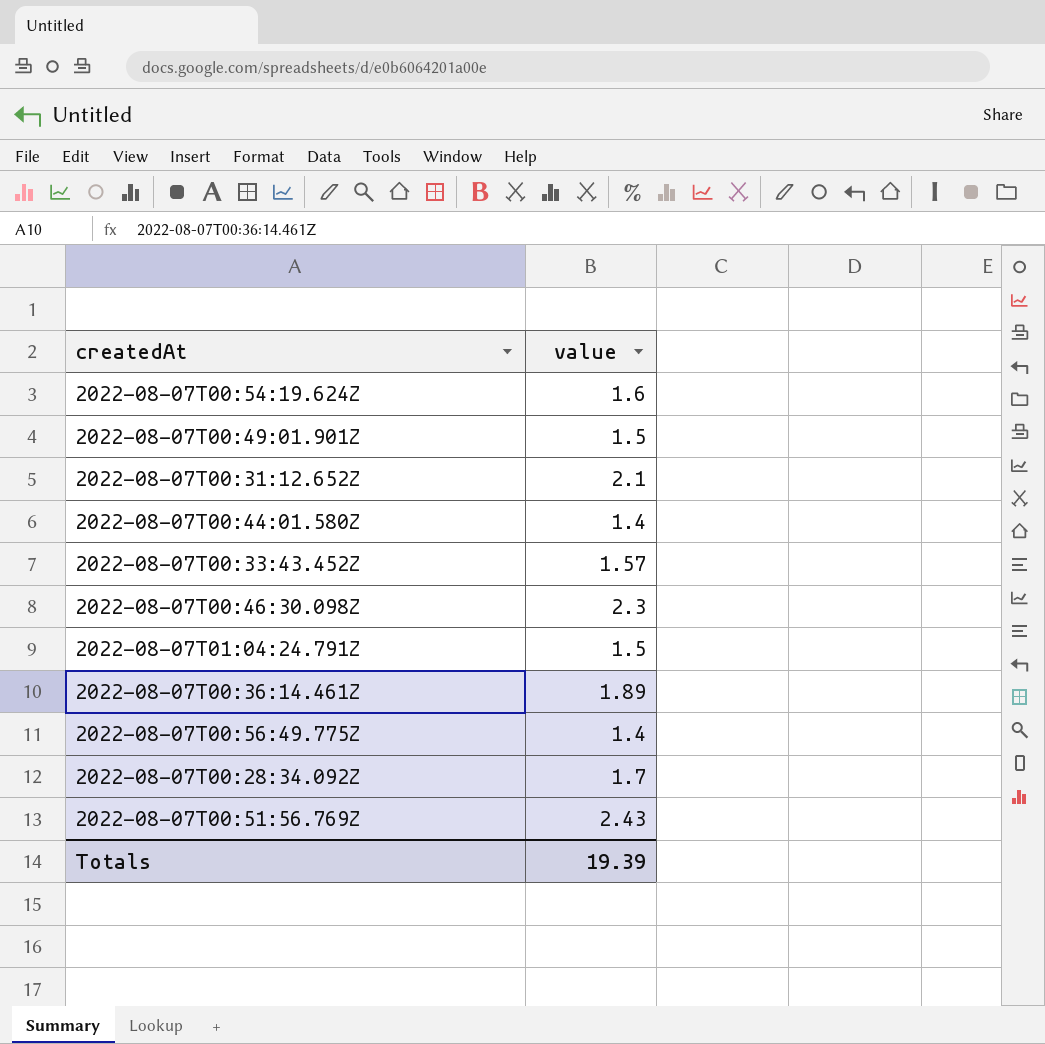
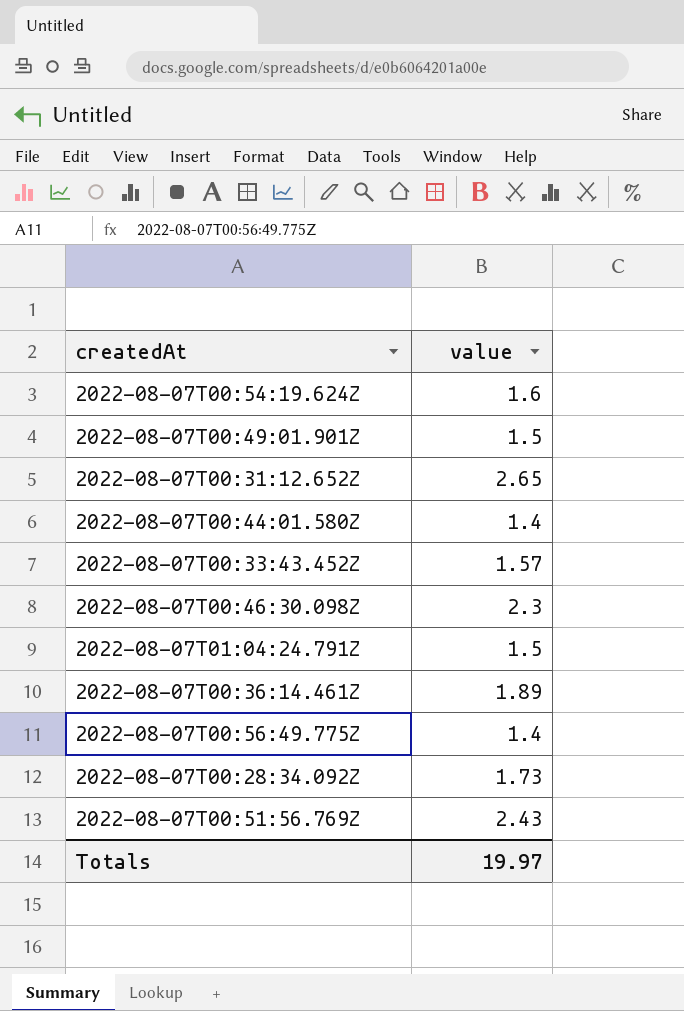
2022-08-07T00:31:12.652Z | value: 2.1 -> 2.65
2022-08-07T00:28:34.092Z | value: 1.7 -> 1.73
Totals | value: 19.39 -> 19.97

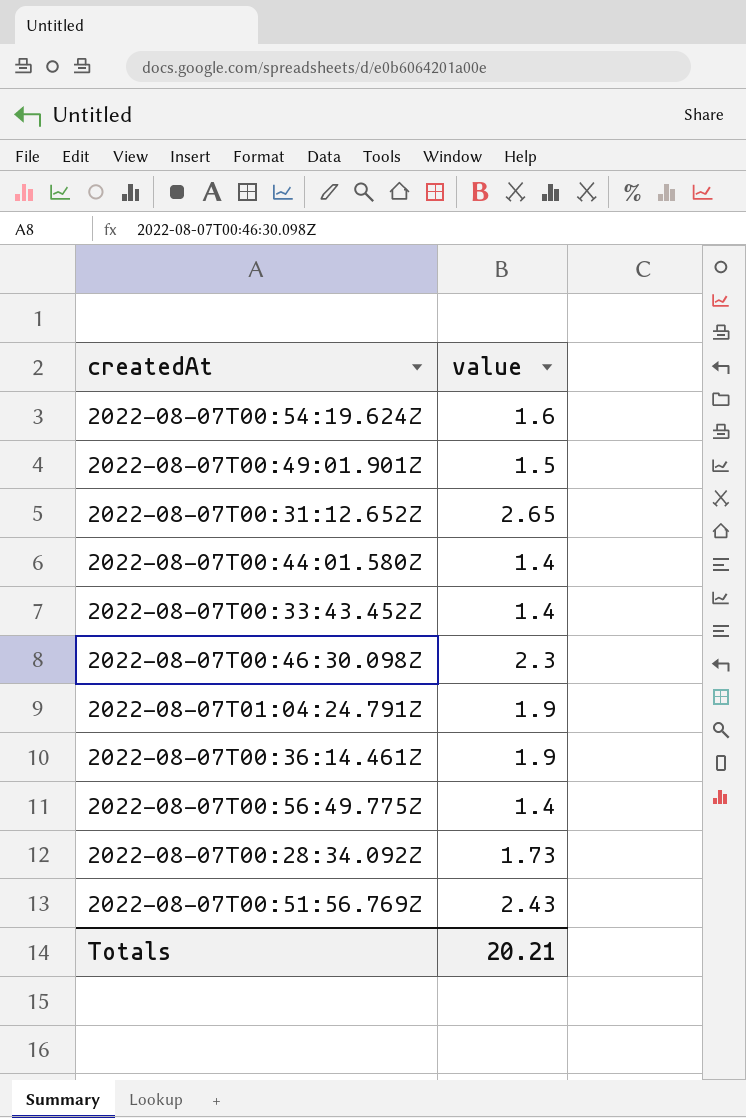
2022-08-07T00:33:43.452Z | value: 1.57 -> 1.4
2022-08-07T01:04:24.791Z | value: 1.5 -> 1.9
2022-08-07T00:36:14.461Z | value: 1.89 -> 1.9
Totals | value: 19.97 -> 20.21

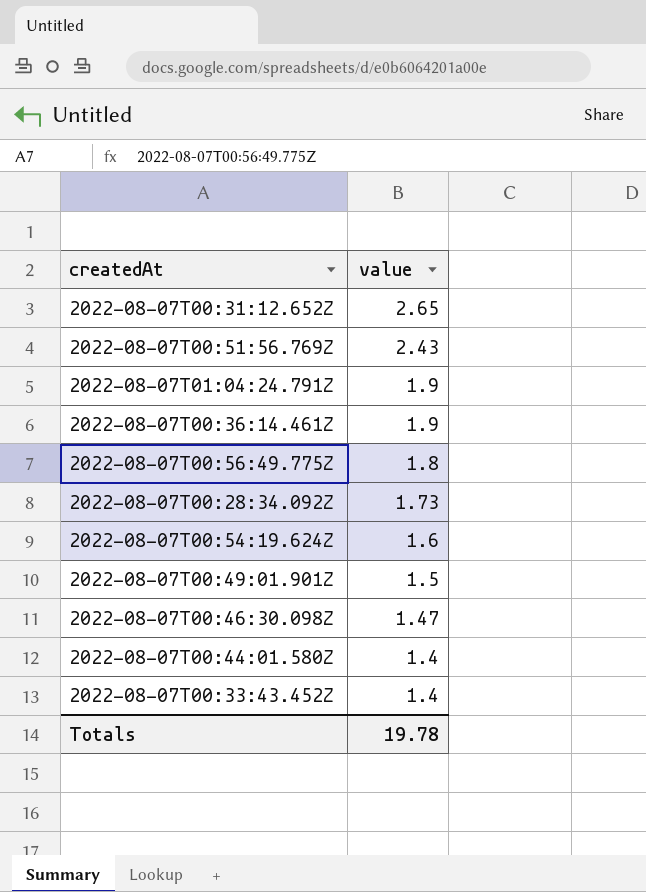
row order: none -> value descending
2022-08-07T00:56:49.775Z | value: 1.4 -> 1.8
2022-08-07T00:46:30.098Z | value: 2.3 -> 1.47
Totals | value: 20.21 -> 19.78

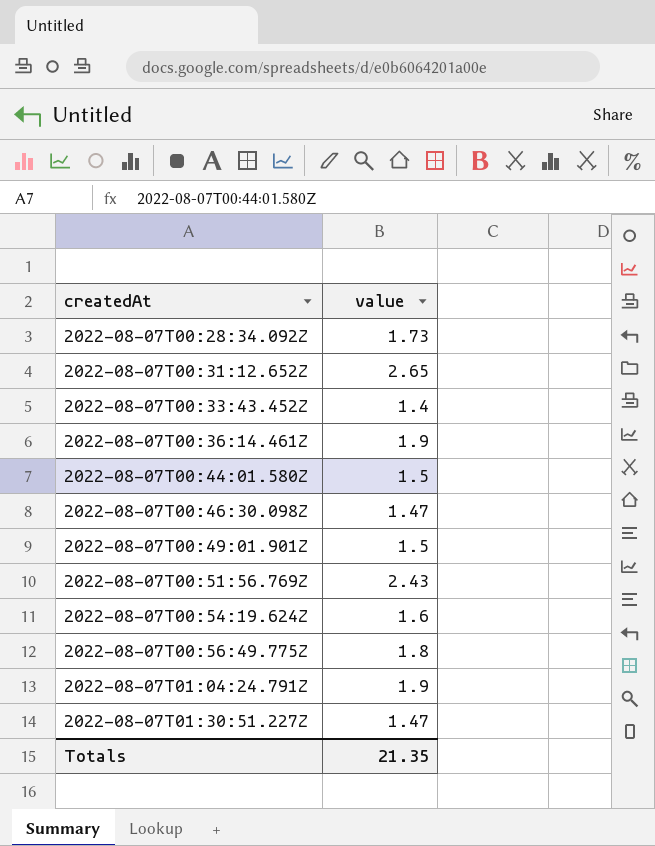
row order: value descending -> createdAt ascending
2022-08-07T00:44:01.580Z | value: 1.4 -> 1.5
row 2022-08-07T01:30:51.227Z: none -> 1.47
Totals | value: 19.78 -> 21.35

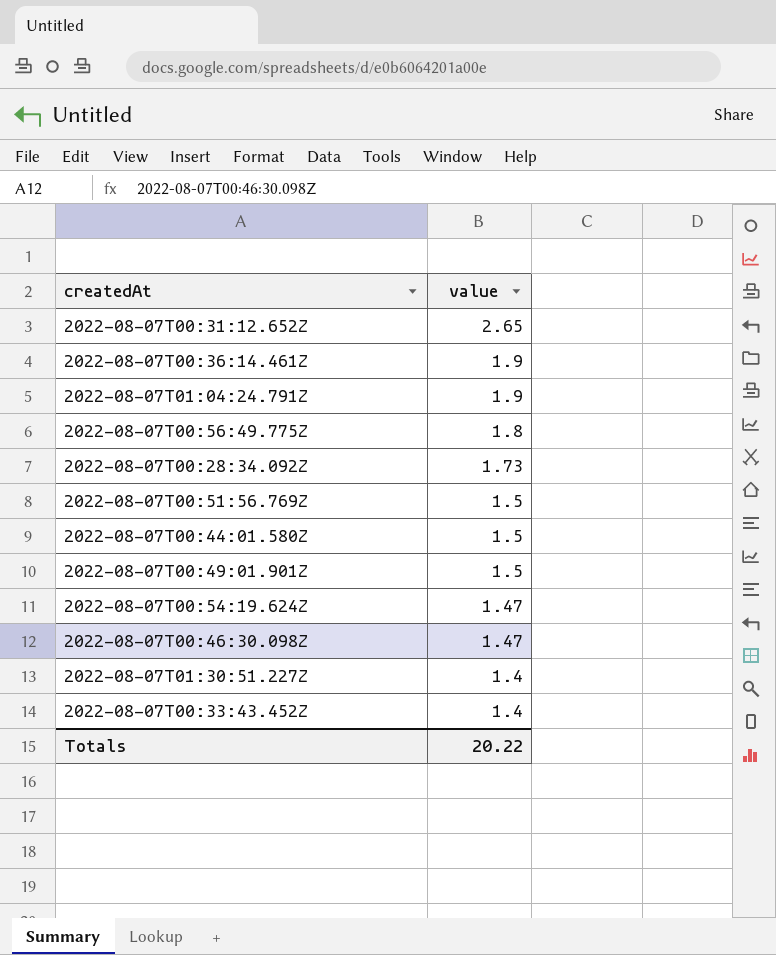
row order: createdAt ascending -> value descending
2022-08-07T00:51:56.769Z | value: 2.43 -> 1.5
2022-08-07T00:54:19.624Z | value: 1.6 -> 1.47
2022-08-07T01:30:51.227Z | value: 1.47 -> 1.4
Totals | value: 21.35 -> 20.22

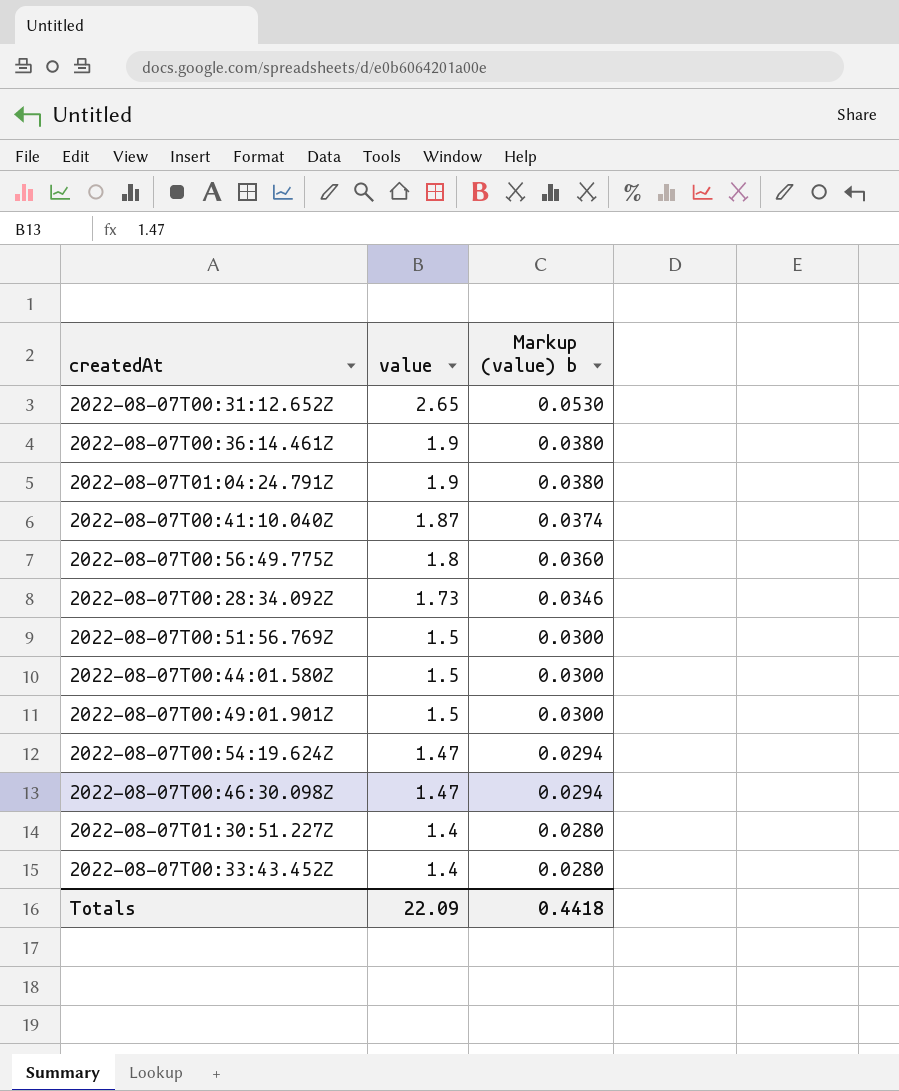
column Markup (value) b | formula: none -> [value] * 0.02
row 2022-08-07T00:41:10.040Z: none -> 1.87 | 0.0374
Totals | value: 20.22 -> 22.09

